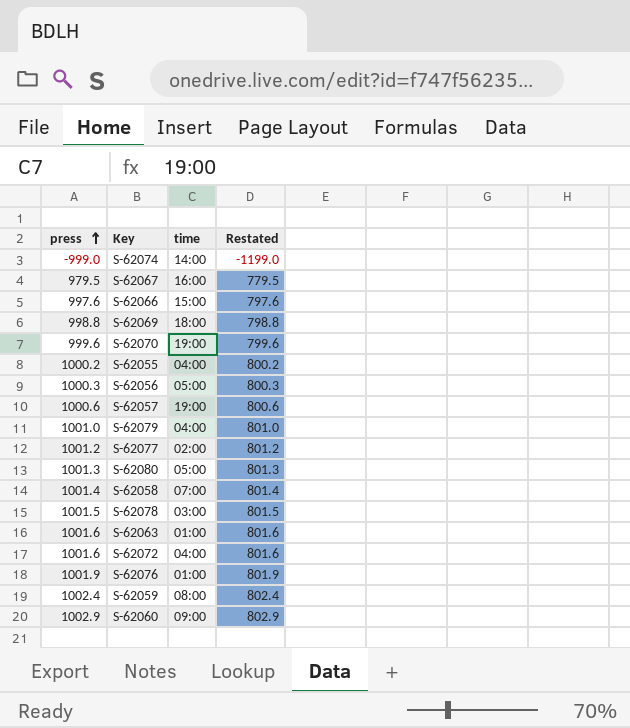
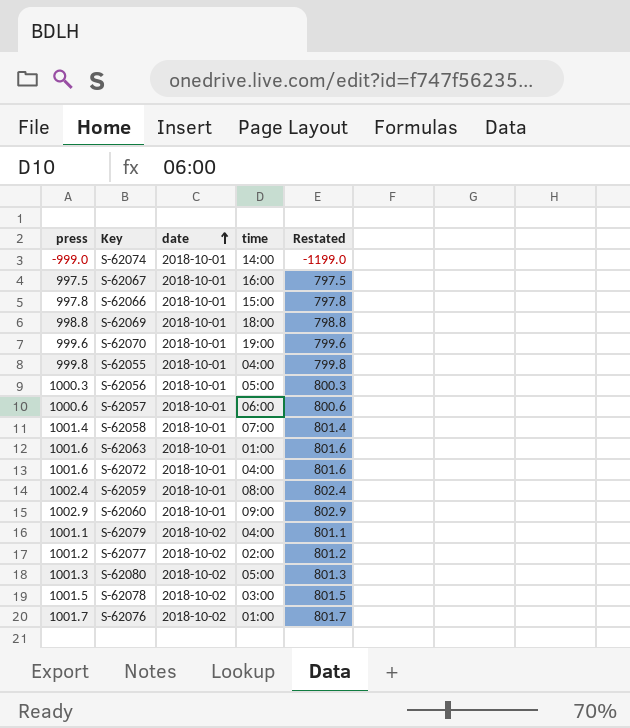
row order: press ascending -> date ascending
column date | position: none -> 3
S-62067 | press: 979.5 -> 997.5
S-62067 | Restated: 779.5 -> 797.5
S-62066 | press: 997.6 -> 997.8
S-62066 | Restated: 797.6 -> 797.8
S-62055 | press: 1000.2 -> 999.8
S-62055 | Restated: 800.2 -> 799.8
S-62057 | time: 19:00 -> 06:00
S-62079 | press: 1001.0 -> 1001.1
S-62079 | Restated: 801.0 -> 801.1
S-62076 | press: 1001.9 -> 1001.7
S-62076 | Restated: 801.9 -> 801.7

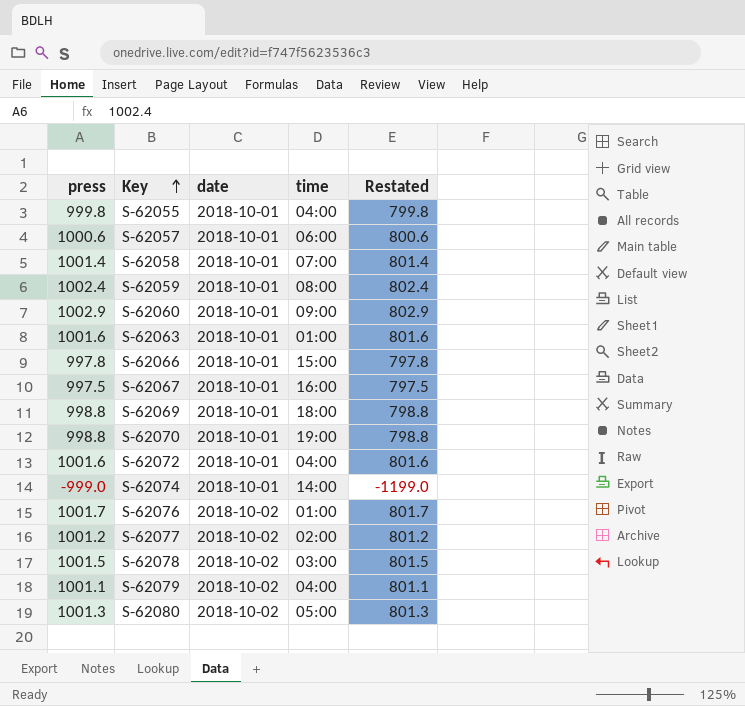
row order: date ascending -> Key ascending
row S-62056: 1000.3 | 2018-10-01 | 05:00 | 800.3 -> none
S-62070 | press: 999.6 -> 998.8
S-62070 | Restated: 799.6 -> 798.8

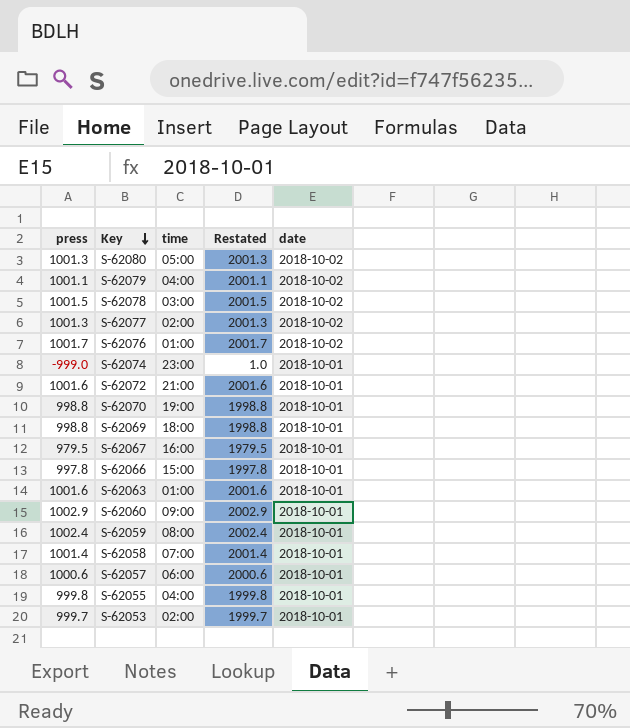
row order: Key ascending -> Key descending
column Restated | formula: [press] - 200 -> [press] + 1000
column date | position: 3 -> 5
S-62077 | press: 1001.2 -> 1001.3
S-62074 | time: 14:00 -> 23:00
S-62072 | time: 04:00 -> 21:00
S-62067 | press: 997.5 -> 979.5
row S-62053: none -> 999.7 | 02:00 | 1999.7 | 2018-10-01

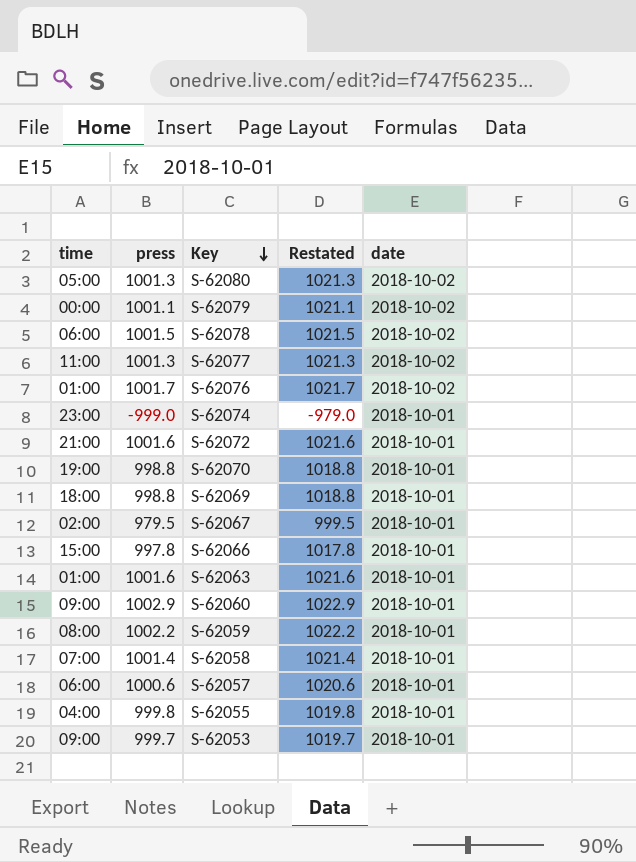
column time | position: 3 -> 1
column Restated | formula: [press] + 1000 -> [press] + 20
S-62079 | time: 04:00 -> 00:00
S-62078 | time: 03:00 -> 06:00
S-62077 | time: 02:00 -> 11:00
S-62067 | time: 16:00 -> 02:00
S-62059 | press: 1002.4 -> 1002.2
S-62053 | time: 02:00 -> 09:00

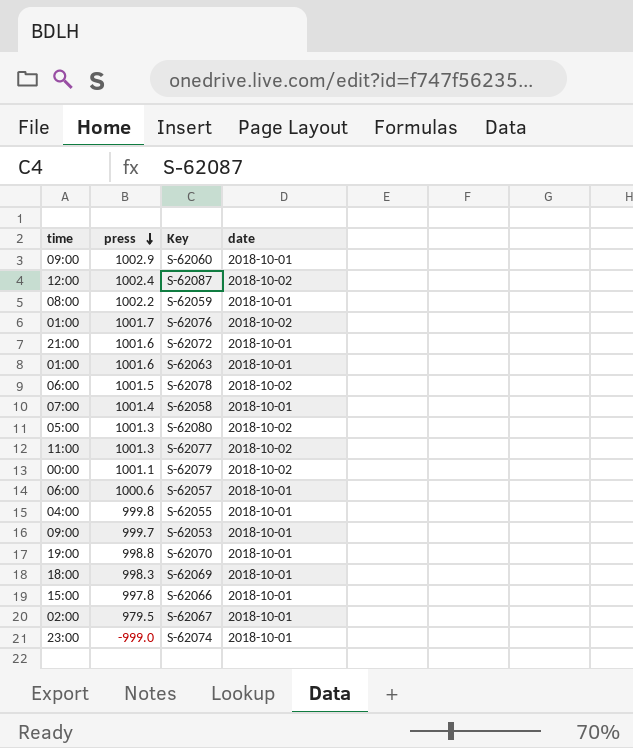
row order: Key descending -> press descending
column Restated | formula: [press] + 20 -> none
row S-62087: none -> 12:00 | 1002.4 | 2018-10-02
S-62069 | press: 998.8 -> 998.3

